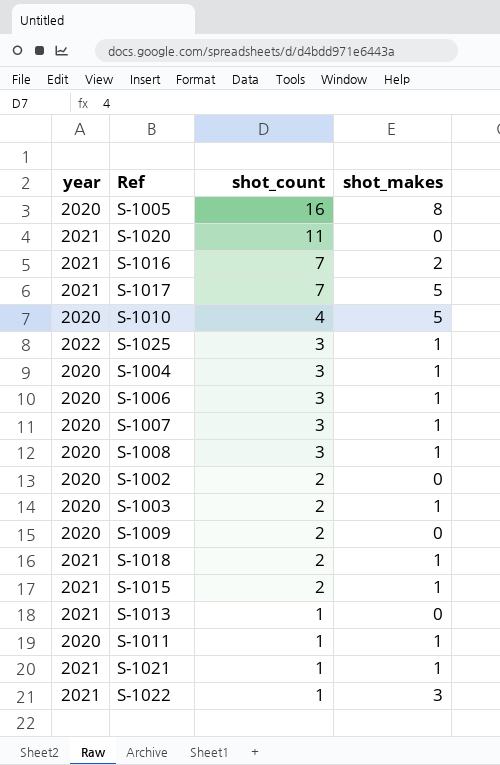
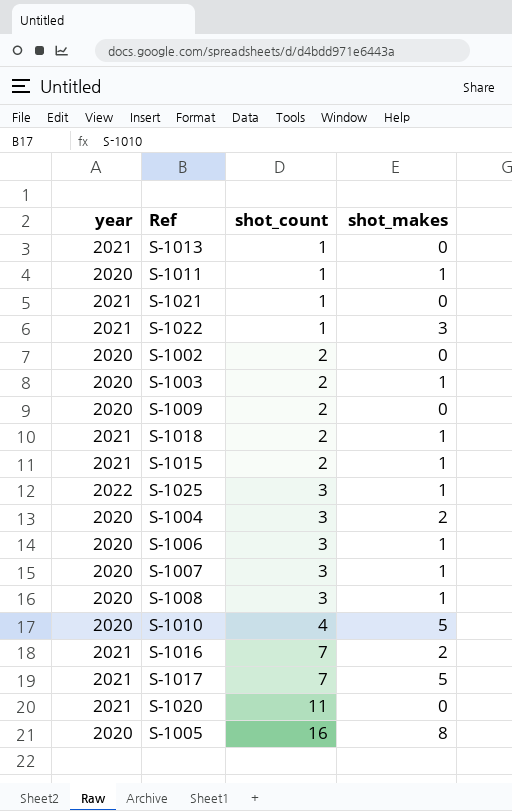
row order: shot_count descending -> shot_count ascending
S-1021 | shot_makes: 1 -> 0
S-1004 | shot_makes: 1 -> 2

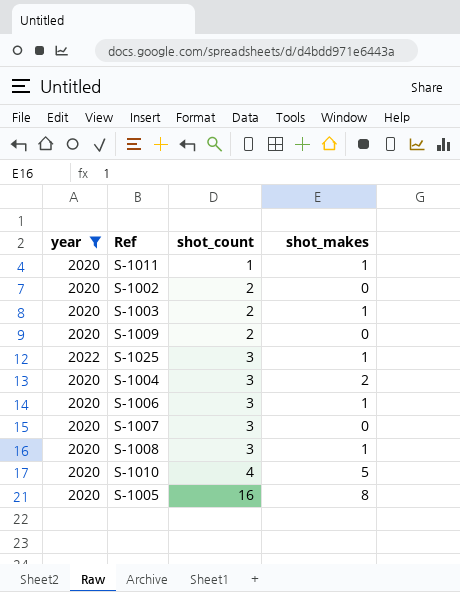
filter: none -> year != 2021
S-1007 | shot_makes: 1 -> 0

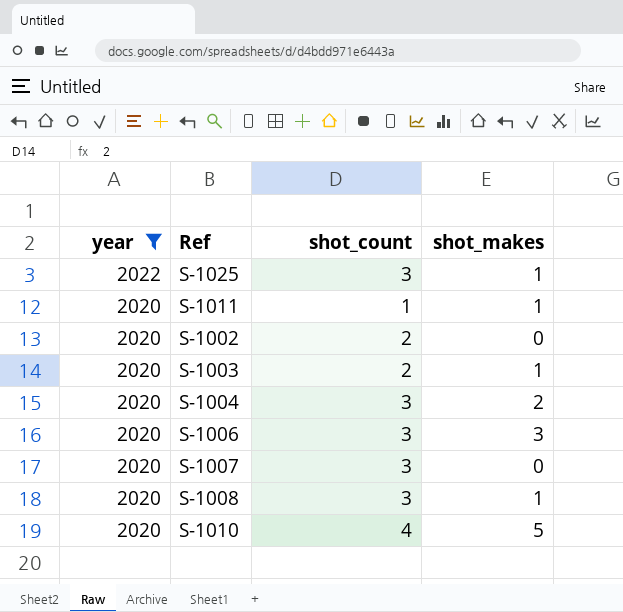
row order: shot_count ascending -> year descending
row S-1009: 2020 | 2 | 0 -> none
row S-1005: 2020 | 16 | 8 -> none
S-1006 | shot_makes: 1 -> 3

